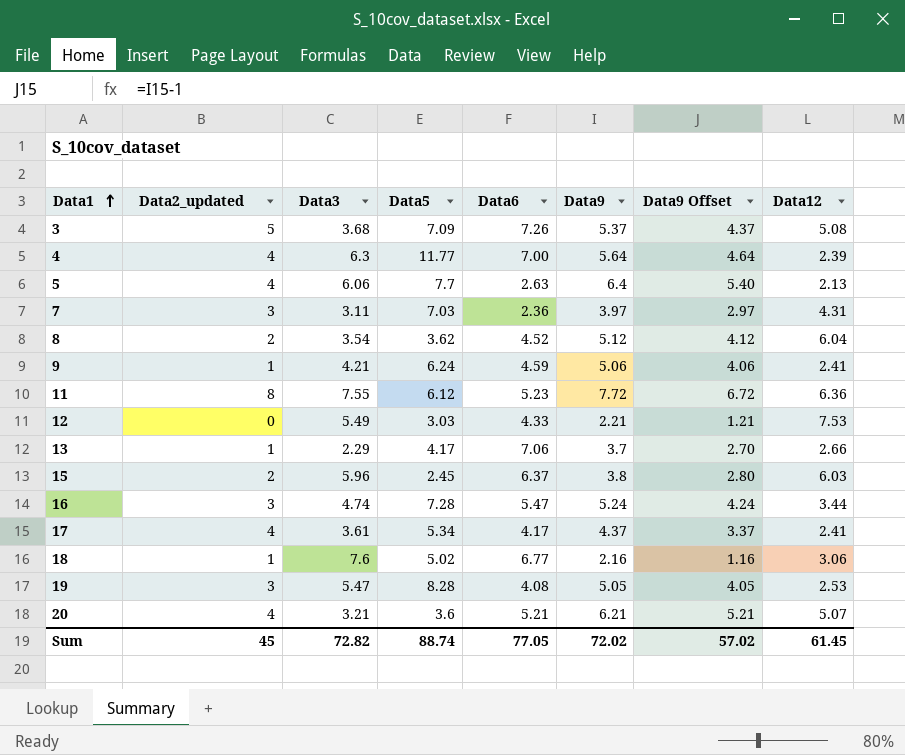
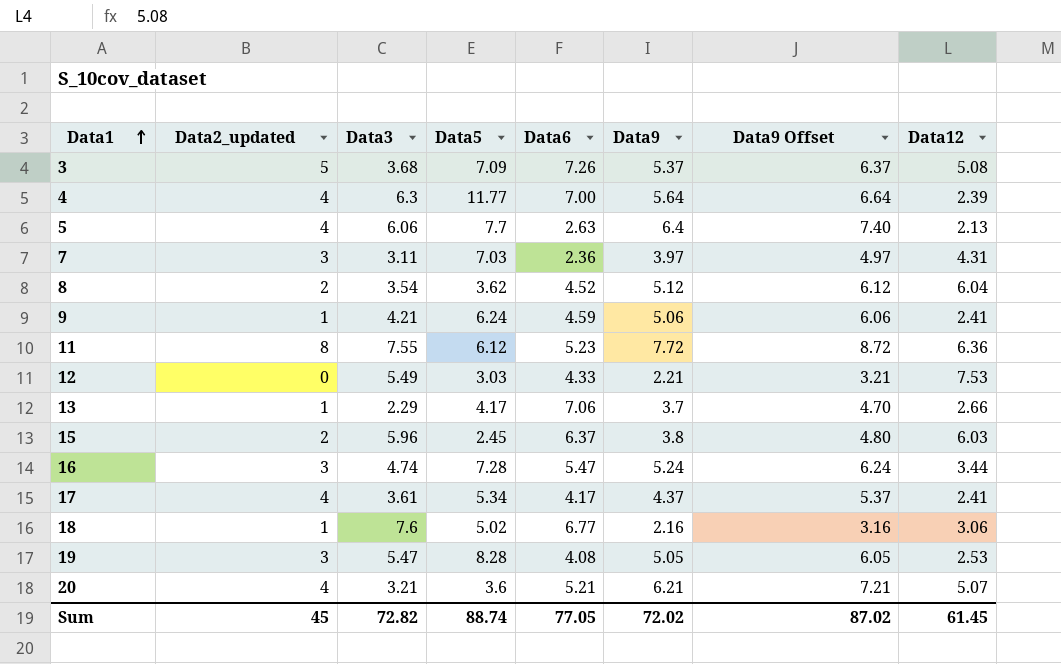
column Data9 Offset | formula: [Data9] - 1 -> [Data9] + 1
Sum | Data9 Offset: 57.02 -> 87.02

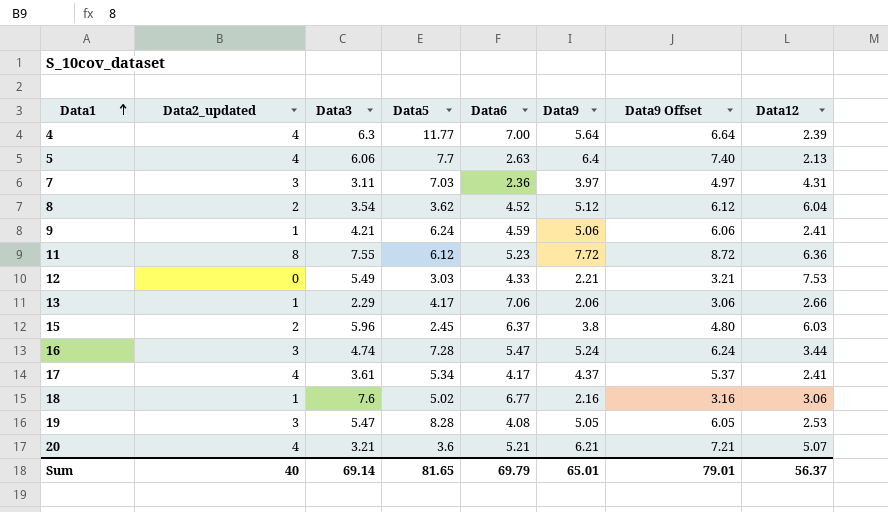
row 3: 5 | 3.68 | 7.09 | 7.26 | 5.37 | 6.37 | 5.08 -> none
13 | Data9: 3.7 -> 2.06
13 | Data9 Offset: 4.70 -> 3.06
Sum | Data2_updated: 45 -> 40
Sum | Data3: 72.82 -> 69.14
Sum | Data5: 88.74 -> 81.65
Sum | Data6: 77.05 -> 69.79
Sum | Data9: 72.02 -> 65.01
Sum | Data9 Offset: 87.02 -> 79.01
Sum | Data12: 61.45 -> 56.37

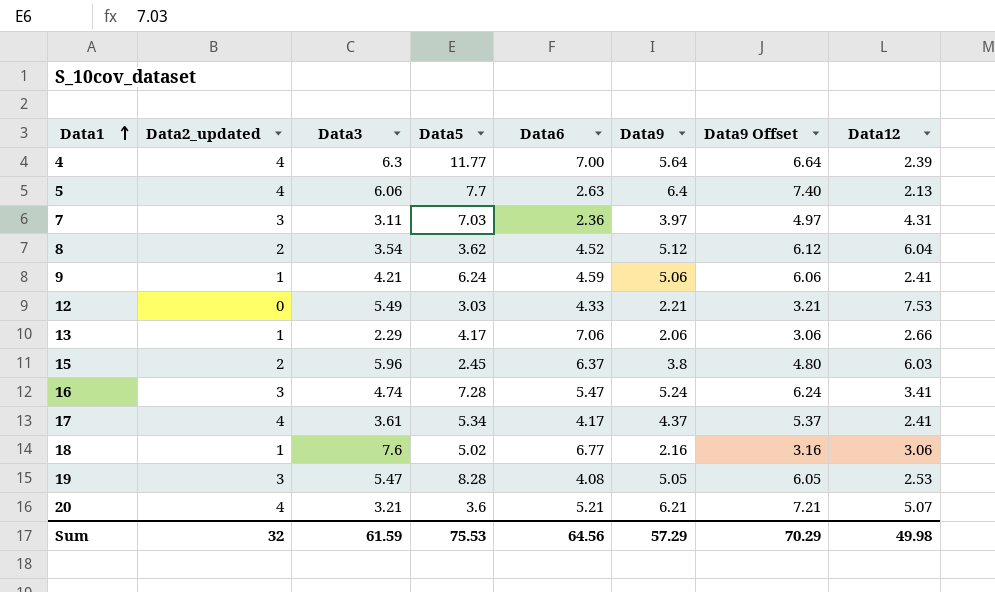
row 11: 8 | 7.55 | 6.12 | 5.23 | 7.72 | 8.72 | 6.36 -> none
16 | Data12: 3.44 -> 3.41
Sum | Data2_updated: 40 -> 32
Sum | Data3: 69.14 -> 61.59
Sum | Data5: 81.65 -> 75.53
Sum | Data6: 69.79 -> 64.56
Sum | Data9: 65.01 -> 57.29
Sum | Data9 Offset: 79.01 -> 70.29
Sum | Data12: 56.37 -> 49.98

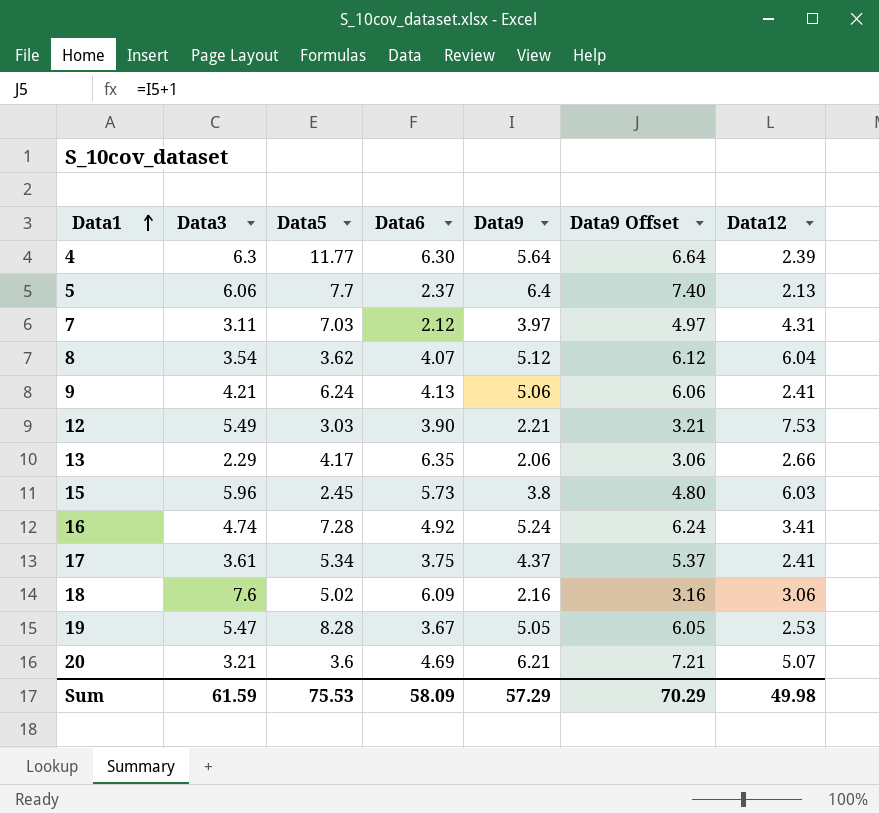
column Data2_updated | position: 2 -> none
4 | Data6: 7.00 -> 6.30
5 | Data6: 2.63 -> 2.37
7 | Data6: 2.36 -> 2.12
8 | Data6: 4.52 -> 4.07
9 | Data6: 4.59 -> 4.13
12 | Data6: 4.33 -> 3.90
13 | Data6: 7.06 -> 6.35
15 | Data6: 6.37 -> 5.73
16 | Data6: 5.47 -> 4.92
17 | Data6: 4.17 -> 3.75
18 | Data6: 6.77 -> 6.09
19 | Data6: 4.08 -> 3.67
20 | Data6: 5.21 -> 4.69
Sum | Data6: 64.56 -> 58.09

